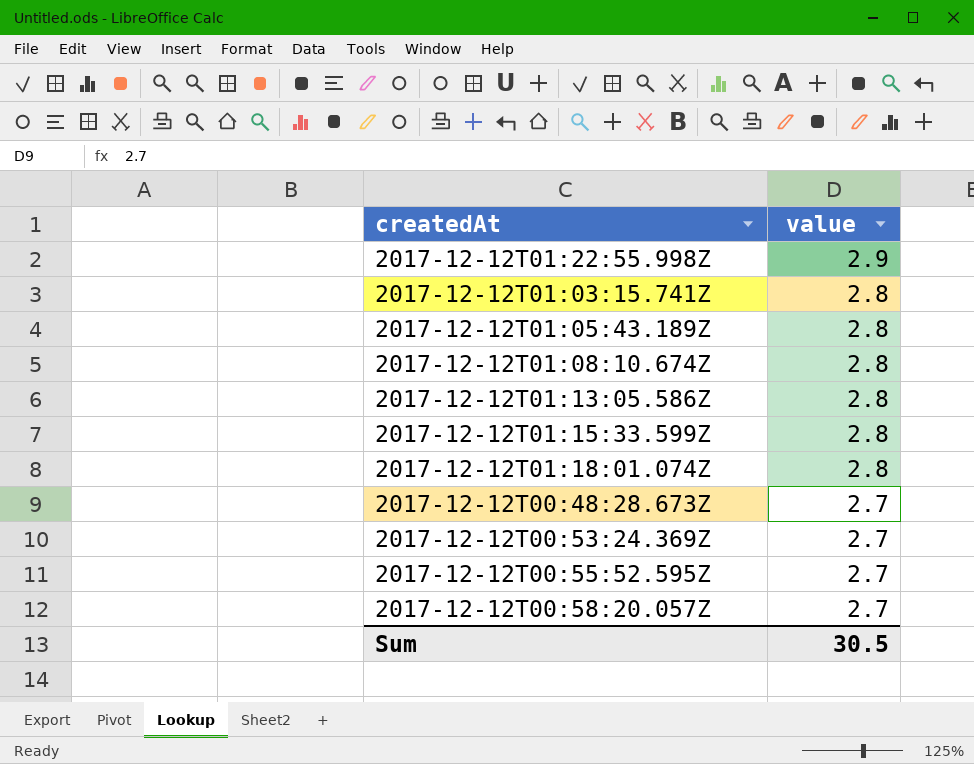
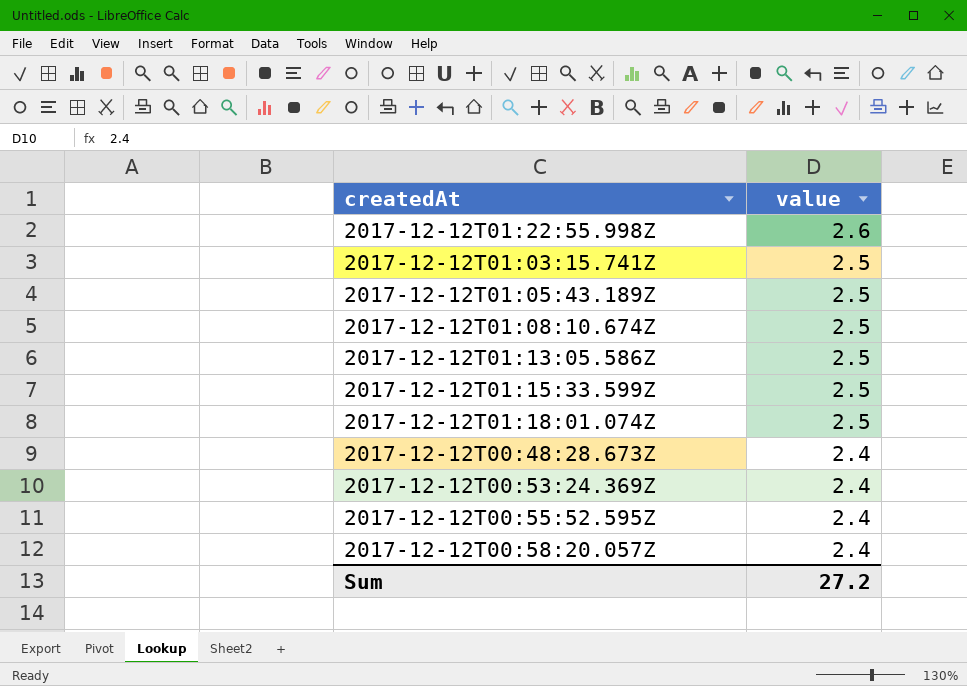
2017-12-12T01:22:55.998Z | value: 2.9 -> 2.6
2017-12-12T01:03:15.741Z | value: 2.8 -> 2.5
2017-12-12T01:05:43.189Z | value: 2.8 -> 2.5
2017-12-12T01:08:10.674Z | value: 2.8 -> 2.5
2017-12-12T01:13:05.586Z | value: 2.8 -> 2.5
2017-12-12T01:15:33.599Z | value: 2.8 -> 2.5
2017-12-12T01:18:01.074Z | value: 2.8 -> 2.5
2017-12-12T00:48:28.673Z | value: 2.7 -> 2.4
2017-12-12T00:53:24.369Z | value: 2.7 -> 2.4
2017-12-12T00:55:52.595Z | value: 2.7 -> 2.4
2017-12-12T00:58:20.057Z | value: 2.7 -> 2.4
Sum | value: 30.5 -> 27.2

